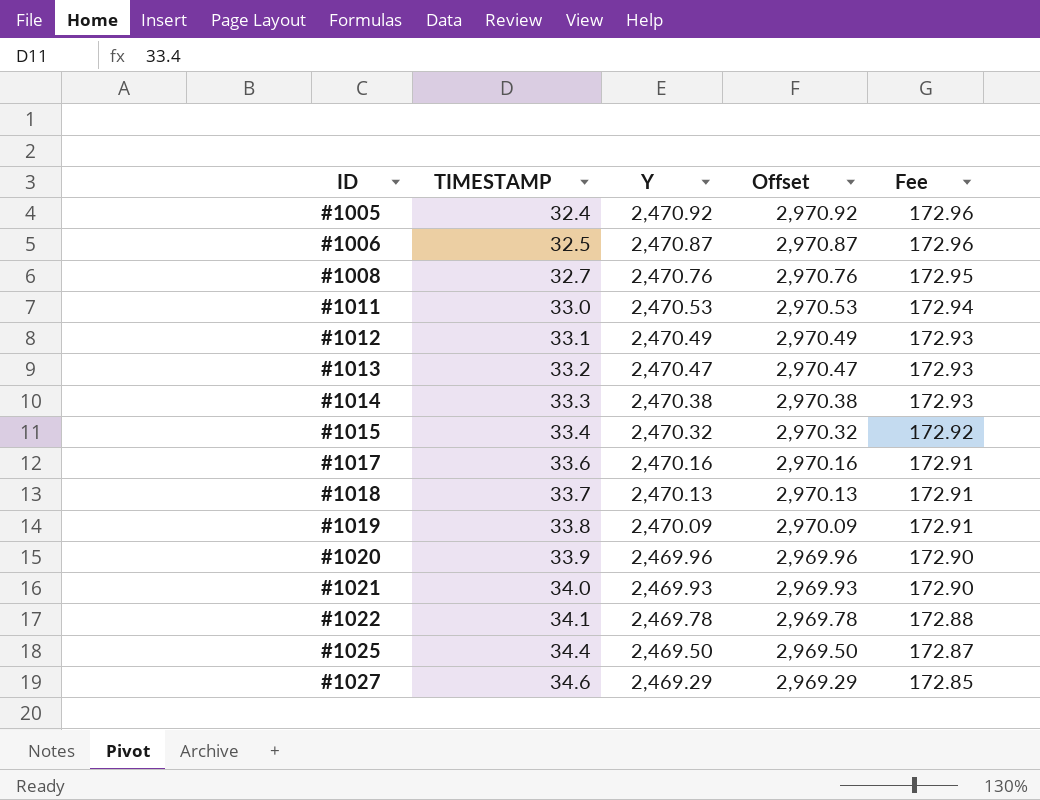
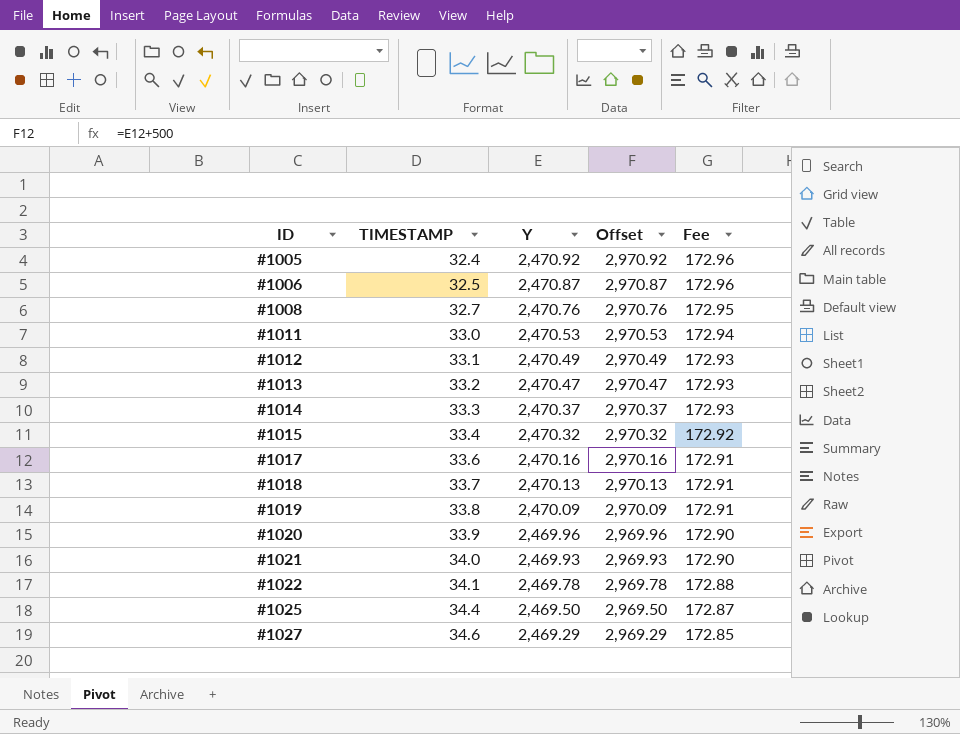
#1014 | Y: 2,470.38 -> 2,470.37
#1014 | Offset: 2,970.38 -> 2,970.37

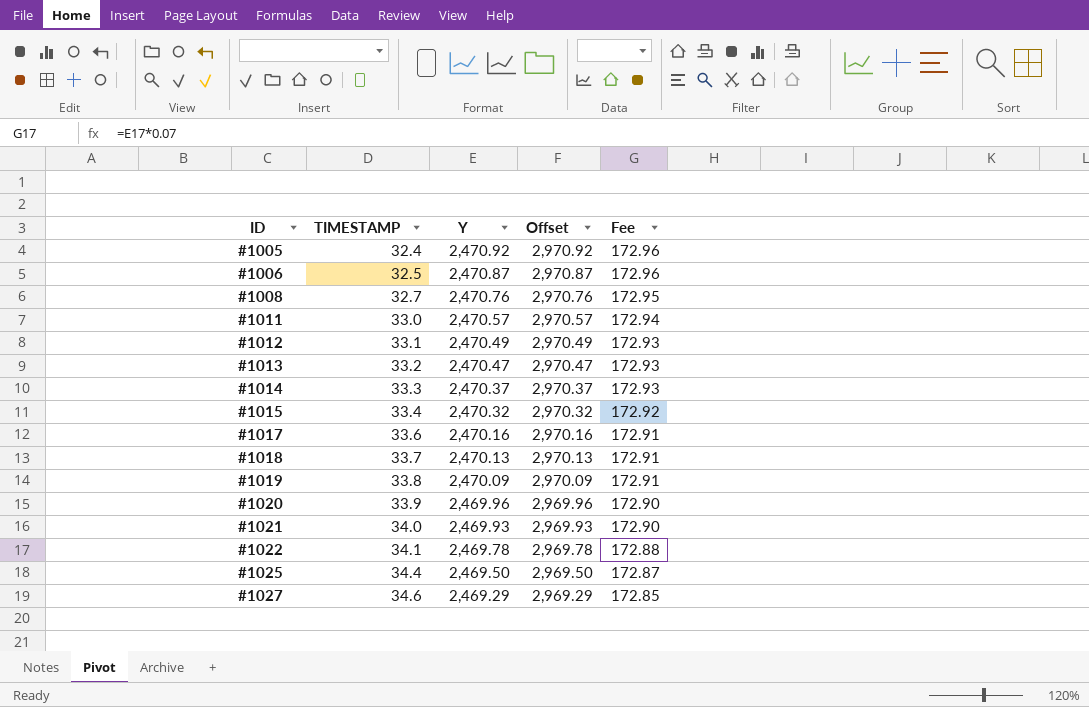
#1011 | Y: 2,470.53 -> 2,470.57
#1011 | Offset: 2,970.53 -> 2,970.57

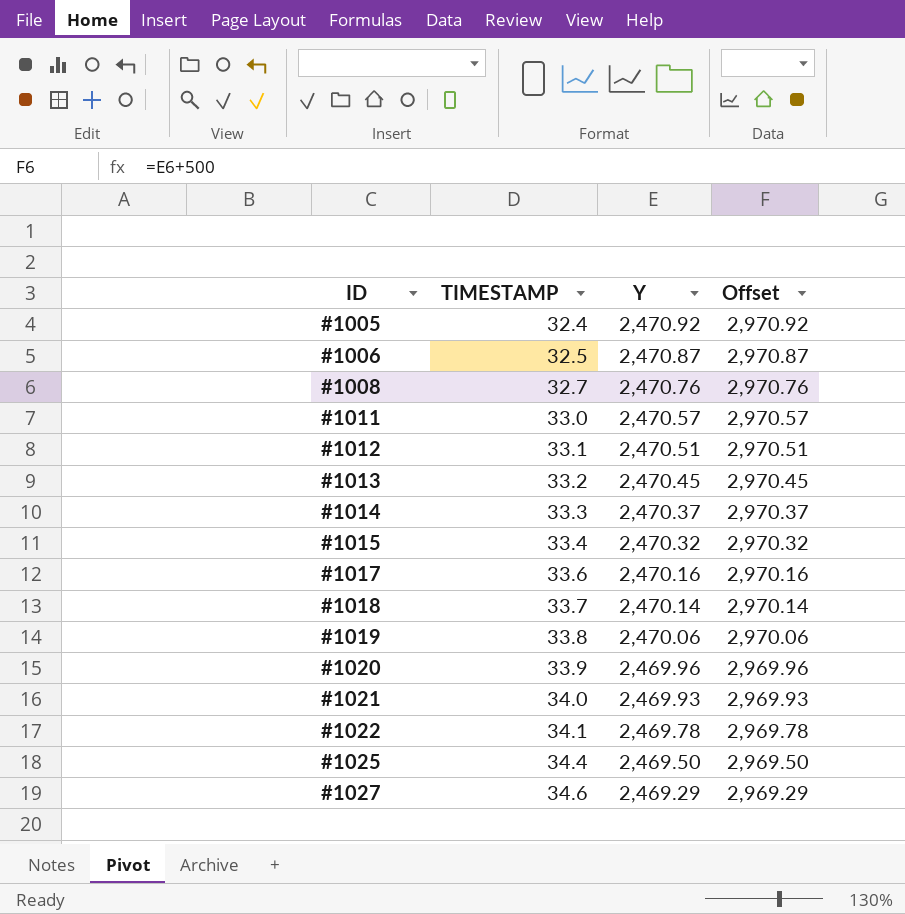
column Fee | formula: [Y] * 0.07 -> none
#1012 | Y: 2,470.49 -> 2,470.51
#1012 | Offset: 2,970.49 -> 2,970.51
#1013 | Y: 2,470.47 -> 2,470.45
#1013 | Offset: 2,970.47 -> 2,970.45
#1018 | Y: 2,470.13 -> 2,470.14
#1018 | Offset: 2,970.13 -> 2,970.14
#1019 | Y: 2,470.09 -> 2,470.06
#1019 | Offset: 2,970.09 -> 2,970.06

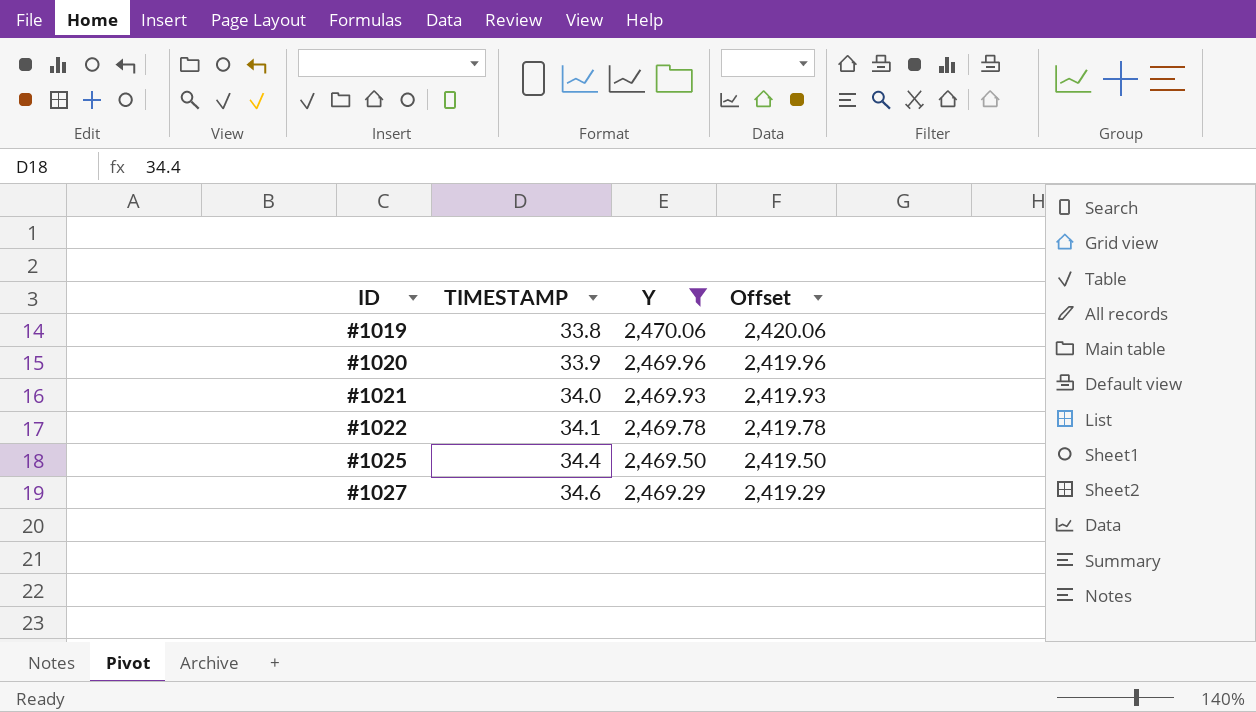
filter: none -> Y <= 2,470.06
column Offset | formula: [Y] + 500 -> [Y] - 50

